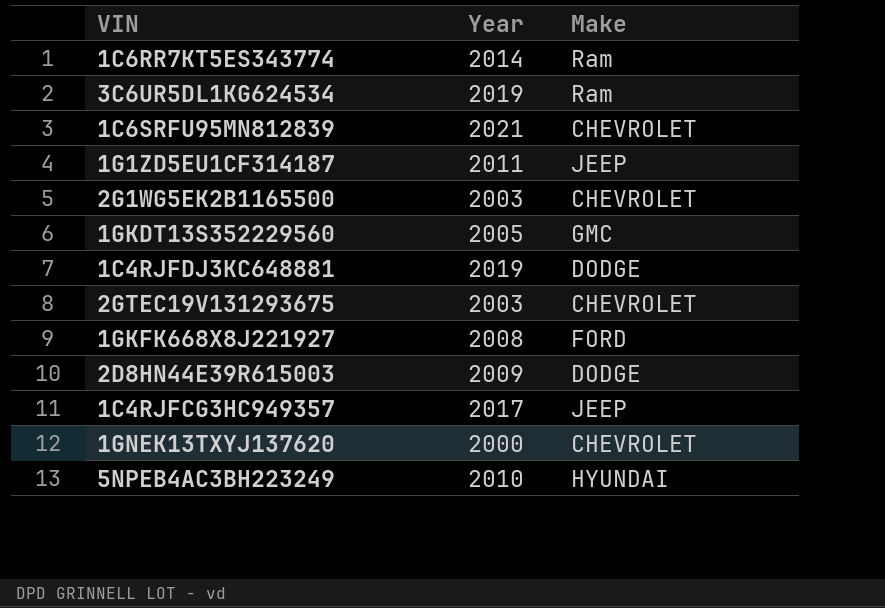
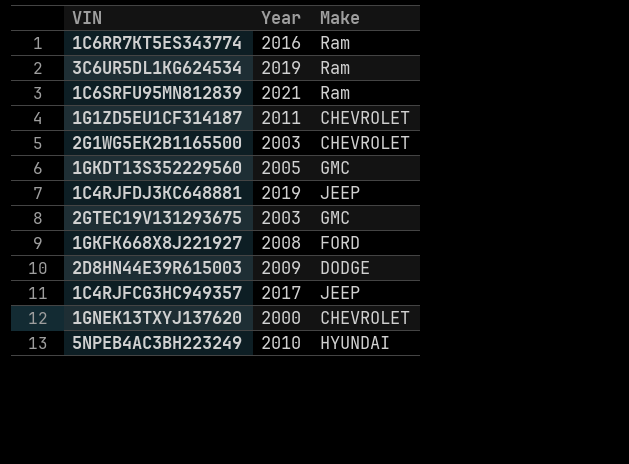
1C6RR7KT5ES343774 | Year: 2014 -> 2016
1C6SRFU95MN812839 | Make: CHEVROLET -> Ram
1G1ZD5EU1CF314187 | Make: JEEP -> CHEVROLET
1C4RJFDJ3KC648881 | Make: DODGE -> JEEP
2GTEC19V131293675 | Make: CHEVROLET -> GMC

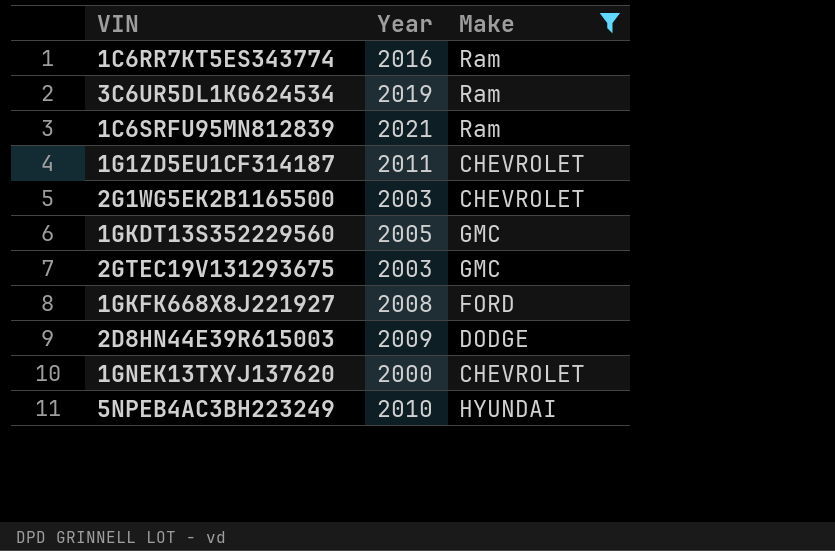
filter: none -> Make != JEEP

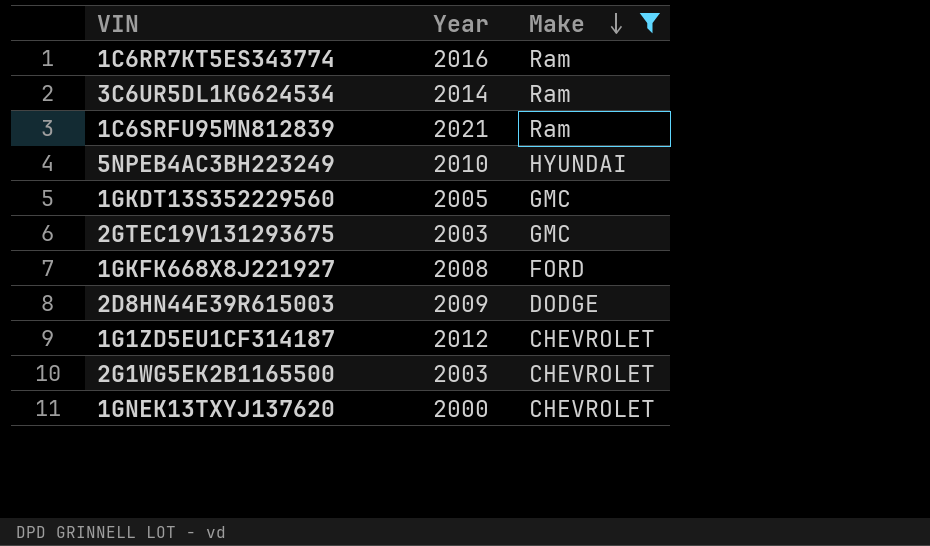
row order: none -> Make descending
3C6UR5DL1KG624534 | Year: 2019 -> 2014
1G1ZD5EU1CF314187 | Year: 2011 -> 2012

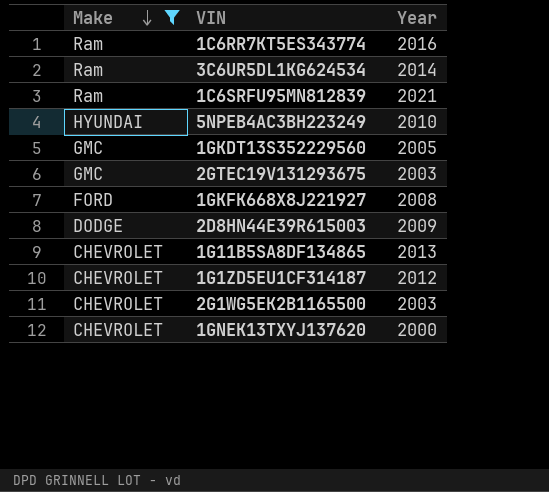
column Make | position: 3 -> 1
row 1G11B5SA8DF134865: none -> CHEVROLET | 2013

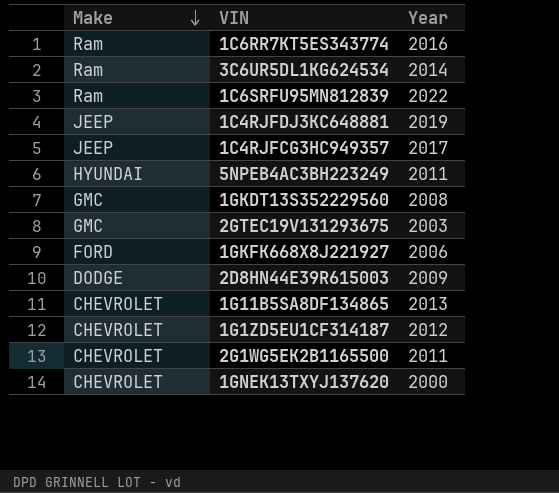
filter: Make != JEEP -> none
1C6SRFU95MN812839 | Year: 2021 -> 2022
5NPEB4AC3BH223249 | Year: 2010 -> 2011
1GKDT13S352229560 | Year: 2005 -> 2008
1GKFK668X8J221927 | Year: 2008 -> 2006
2G1WG5EK2B1165500 | Year: 2003 -> 2011

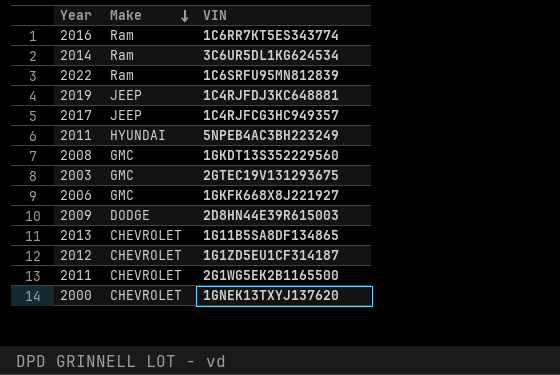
column Year | position: 3 -> 1
1GKFK668X8J221927 | Make: FORD -> GMC

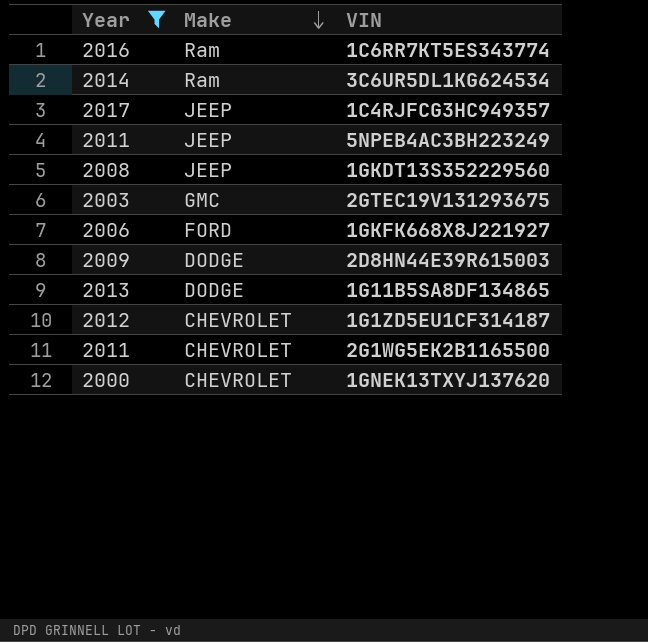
filter: none -> Year <= 2017
5NPEB4AC3BH223249 | Make: HYUNDAI -> JEEP
1GKDT13S352229560 | Make: GMC -> JEEP
1GKFK668X8J221927 | Make: GMC -> FORD
1G11B5SA8DF134865 | Make: CHEVROLET -> DODGE

